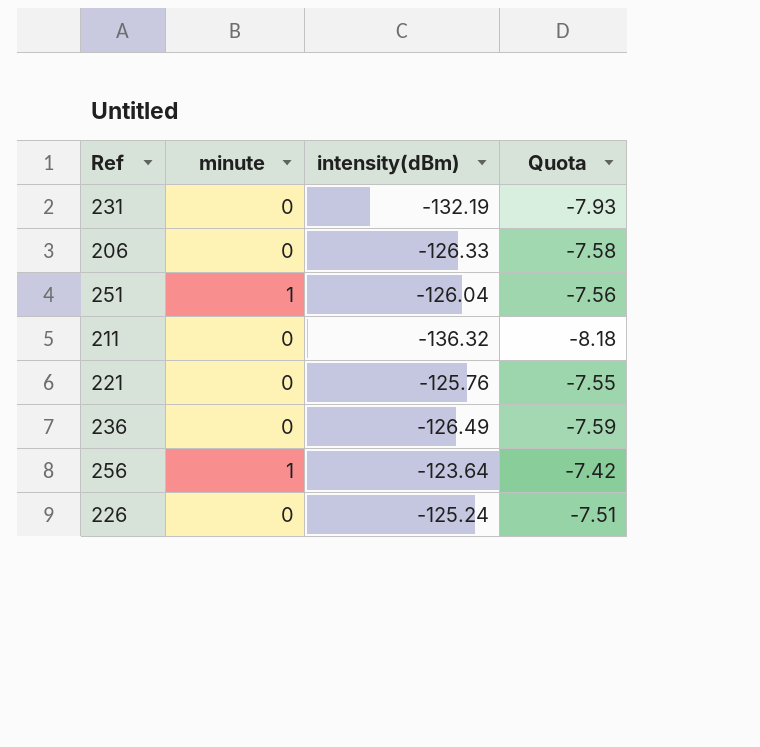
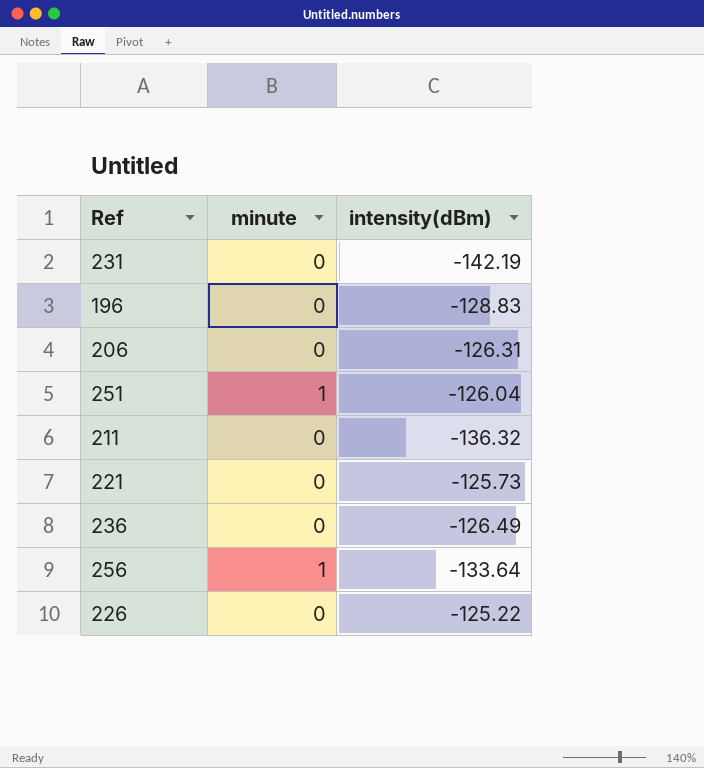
column Quota | formula: [intensity(dBm)] * 0.06 -> none
231 | intensity(dBm): -132.19 -> -142.19
row 196: none -> 0 | -128.83
206 | intensity(dBm): -126.33 -> -126.31
221 | intensity(dBm): -125.76 -> -125.73
256 | intensity(dBm): -123.64 -> -133.64
226 | intensity(dBm): -125.24 -> -125.22

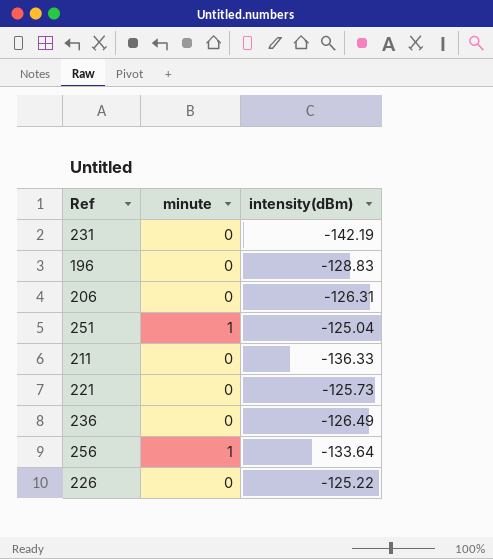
251 | intensity(dBm): -126.04 -> -125.04
211 | intensity(dBm): -136.32 -> -136.33

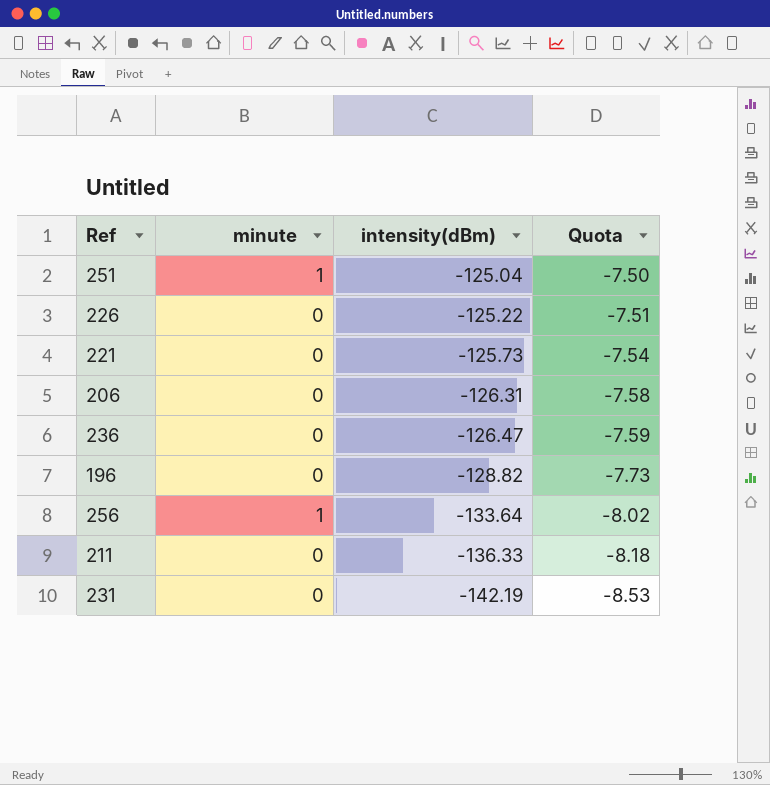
row order: none -> intensity(dBm) descending
column Quota | formula: none -> [intensity(dBm)] * 0.06
236 | intensity(dBm): -126.49 -> -126.47
196 | intensity(dBm): -128.83 -> -128.82

